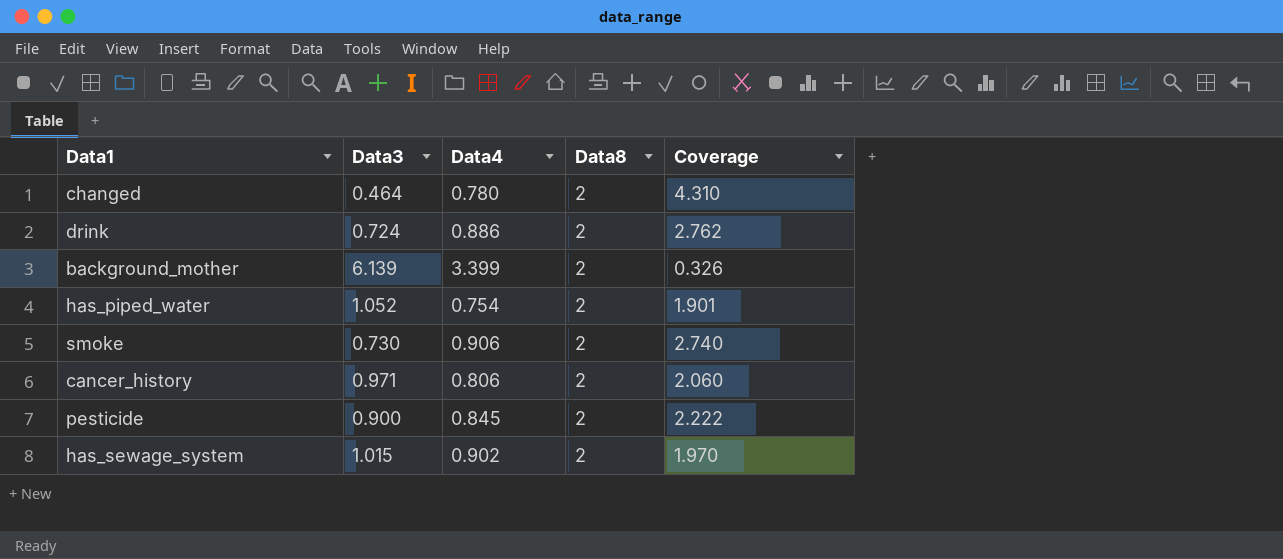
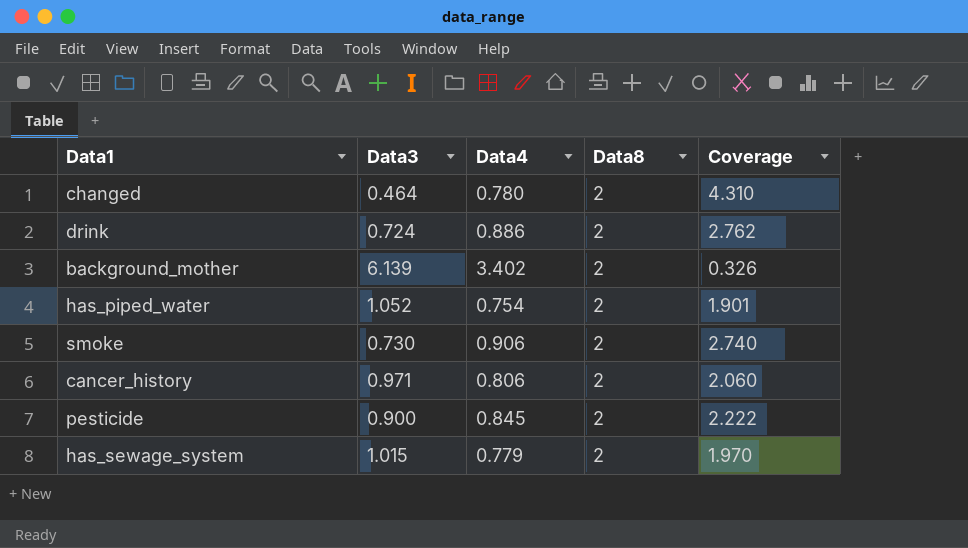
background_mother | Data4: 3.399 -> 3.402
has_sewage_system | Data4: 0.902 -> 0.779

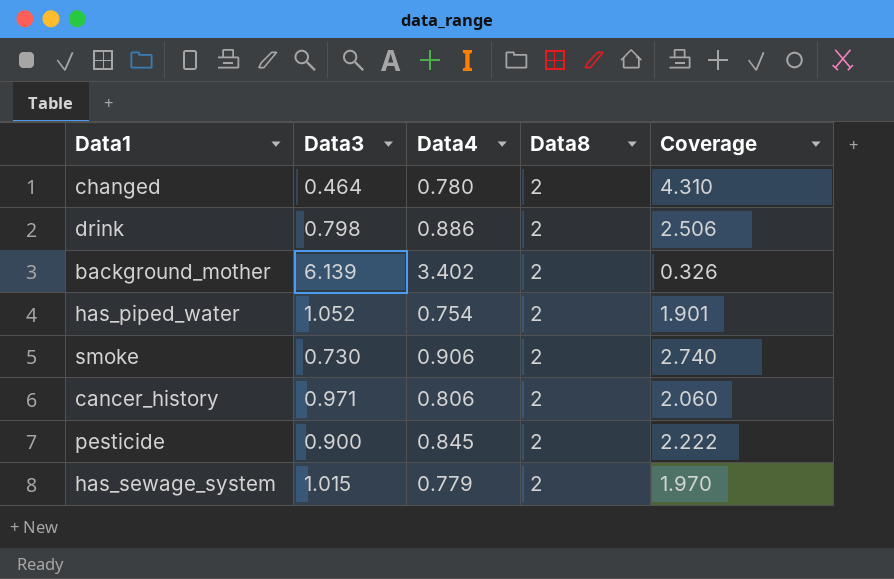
drink | Data3: 0.724 -> 0.798
drink | Coverage: 2.762 -> 2.506

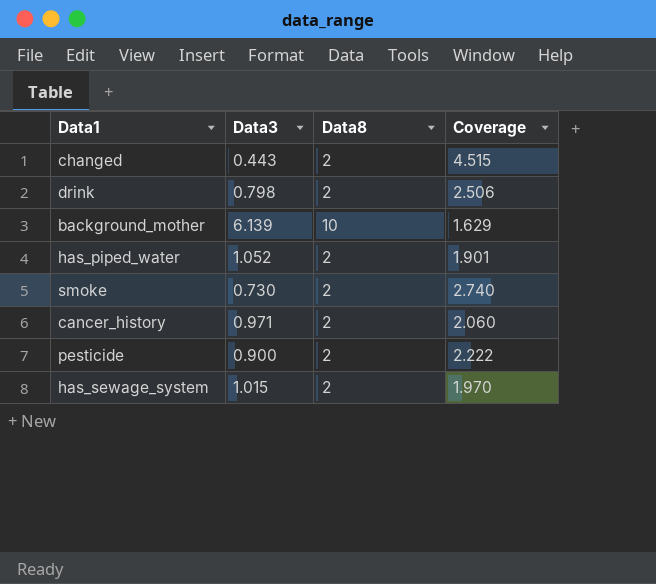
column Data4 | position: 3 -> none
changed | Data3: 0.464 -> 0.443
changed | Coverage: 4.310 -> 4.515
background_mother | Data8: 2 -> 10
background_mother | Coverage: 0.326 -> 1.629

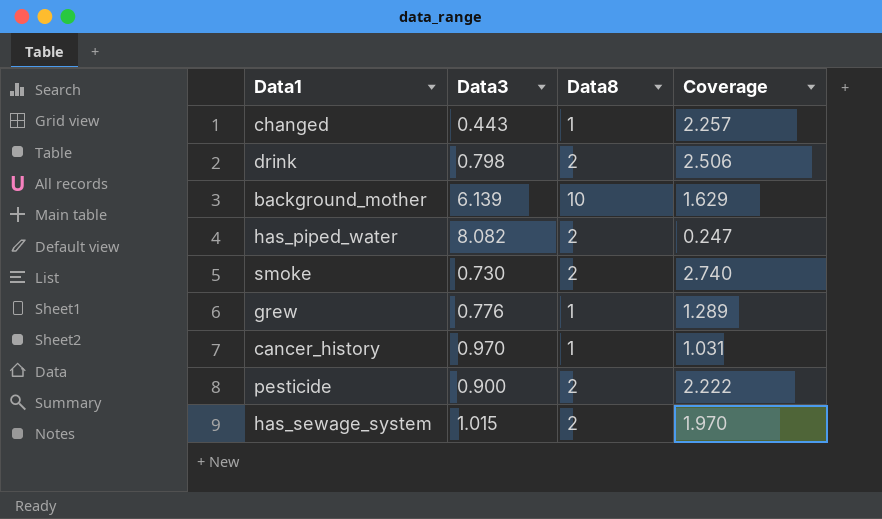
changed | Data8: 2 -> 1
changed | Coverage: 4.515 -> 2.257
has_piped_water | Data3: 1.052 -> 8.082
has_piped_water | Coverage: 1.901 -> 0.247
row grew: none -> 0.776 | 1 | 1.289
cancer_history | Data3: 0.971 -> 0.970
cancer_history | Data8: 2 -> 1
cancer_history | Coverage: 2.060 -> 1.031

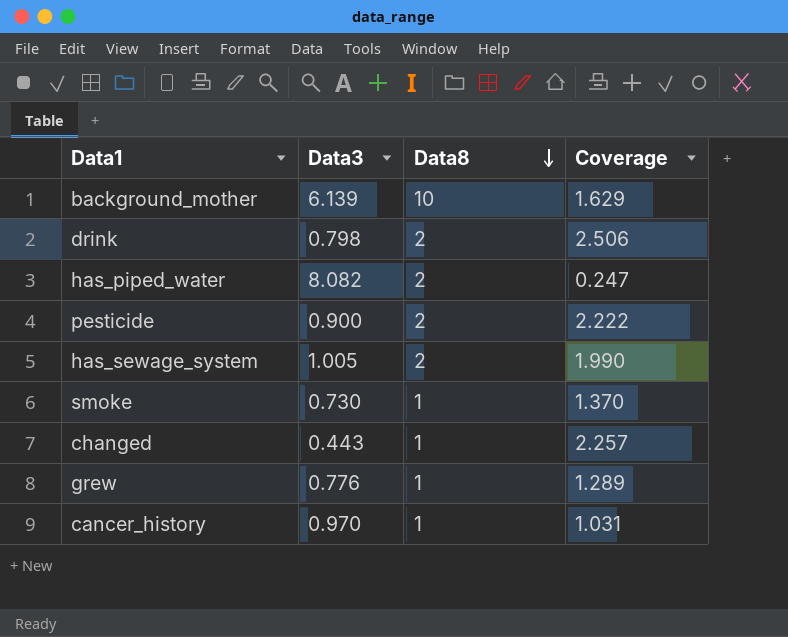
row order: none -> Data8 descending
has_sewage_system | Data3: 1.015 -> 1.005
has_sewage_system | Coverage: 1.970 -> 1.990
smoke | Data8: 2 -> 1
smoke | Coverage: 2.740 -> 1.370

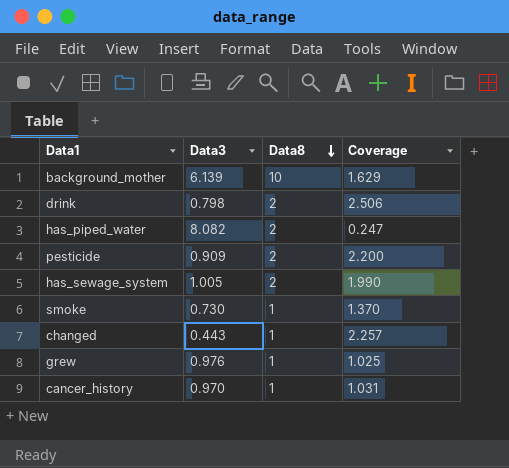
pesticide | Data3: 0.900 -> 0.909
pesticide | Coverage: 2.222 -> 2.200
grew | Data3: 0.776 -> 0.976
grew | Coverage: 1.289 -> 1.025

